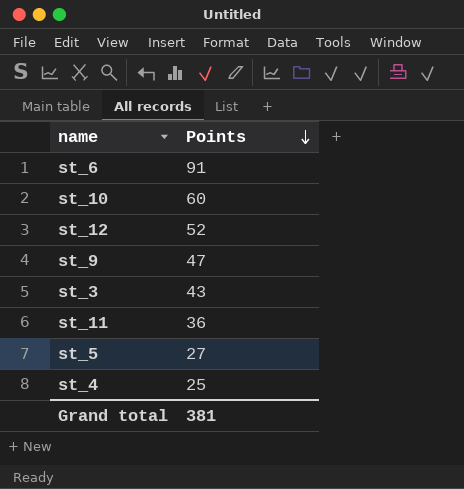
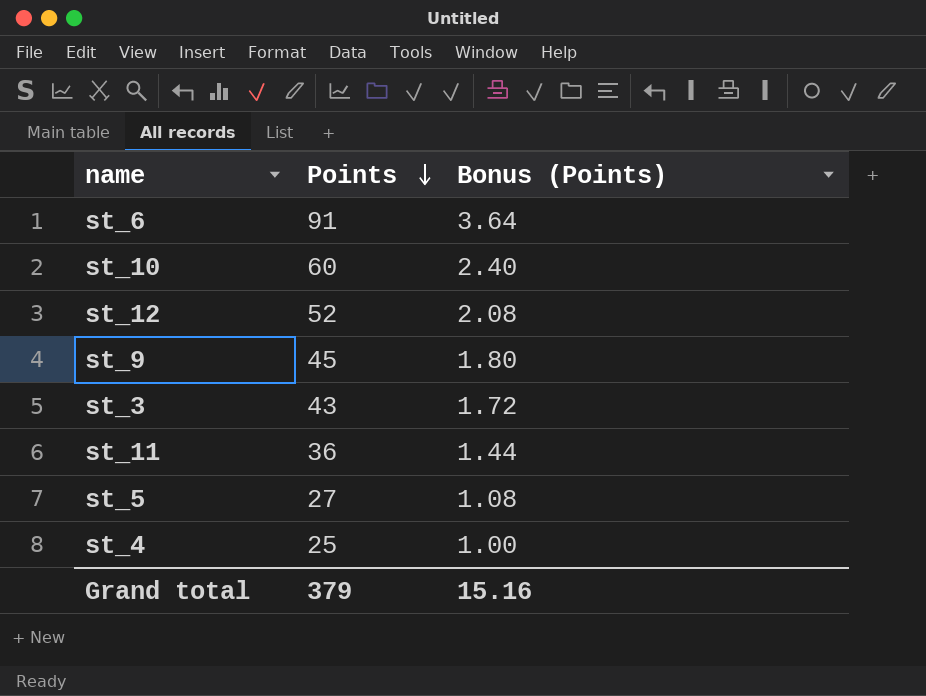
column Bonus (Points) | formula: none -> [Points] * 0.04
st_9 | Points: 47 -> 45
Grand total | Points: 381 -> 379

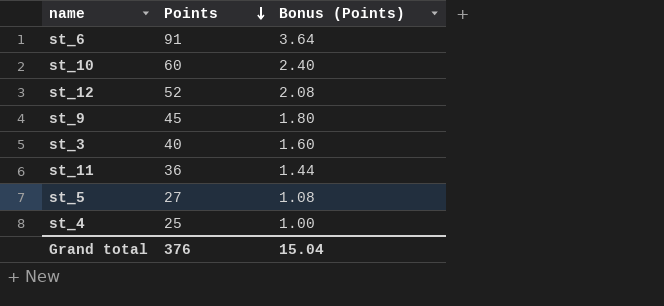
st_3 | Points: 43 -> 40
st_3 | Bonus (Points): 1.72 -> 1.60
Grand total | Points: 379 -> 376
Grand total | Bonus (Points): 15.16 -> 15.04

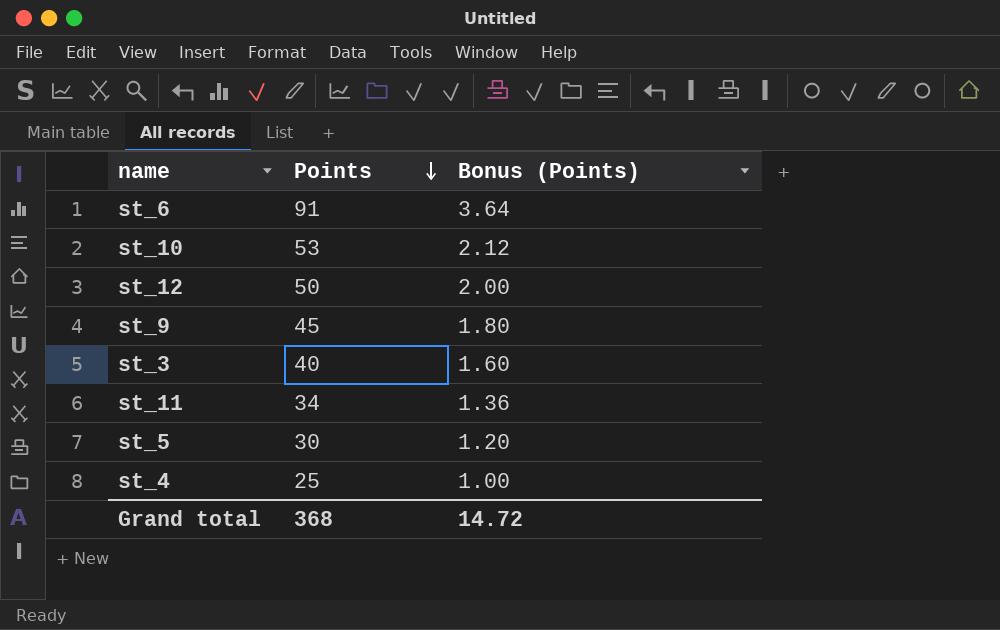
st_10 | Points: 60 -> 53
st_10 | Bonus (Points): 2.40 -> 2.12
st_12 | Points: 52 -> 50
st_12 | Bonus (Points): 2.08 -> 2.00
st_11 | Points: 36 -> 34
st_11 | Bonus (Points): 1.44 -> 1.36
st_5 | Points: 27 -> 30
st_5 | Bonus (Points): 1.08 -> 1.20
Grand total | Points: 376 -> 368
Grand total | Bonus (Points): 15.04 -> 14.72

